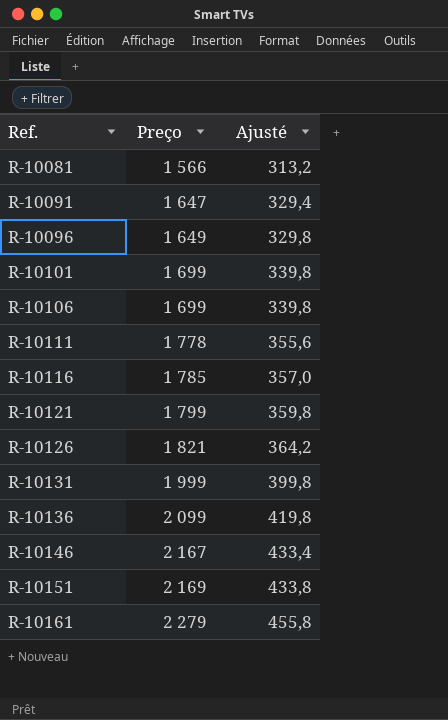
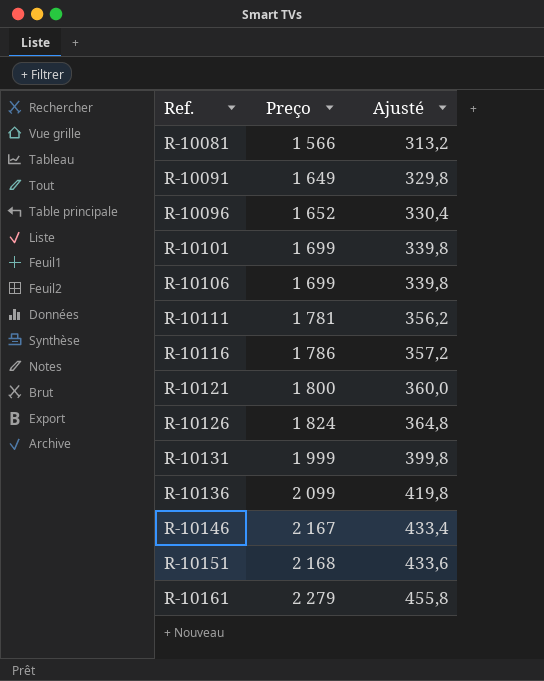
R-10091 | Preço: 1 647 -> 1 649
R-10091 | Ajusté: 329,4 -> 329,8
R-10096 | Preço: 1 649 -> 1 652
R-10096 | Ajusté: 329,8 -> 330,4
R-10111 | Preço: 1 778 -> 1 781
R-10111 | Ajusté: 355,6 -> 356,2
R-10116 | Preço: 1 785 -> 1 786
R-10116 | Ajusté: 357,0 -> 357,2
R-10121 | Preço: 1 799 -> 1 800
R-10121 | Ajusté: 359,8 -> 360,0
R-10126 | Preço: 1 821 -> 1 824
R-10126 | Ajusté: 364,2 -> 364,8
R-10151 | Preço: 2 169 -> 2 168
R-10151 | Ajusté: 433,8 -> 433,6

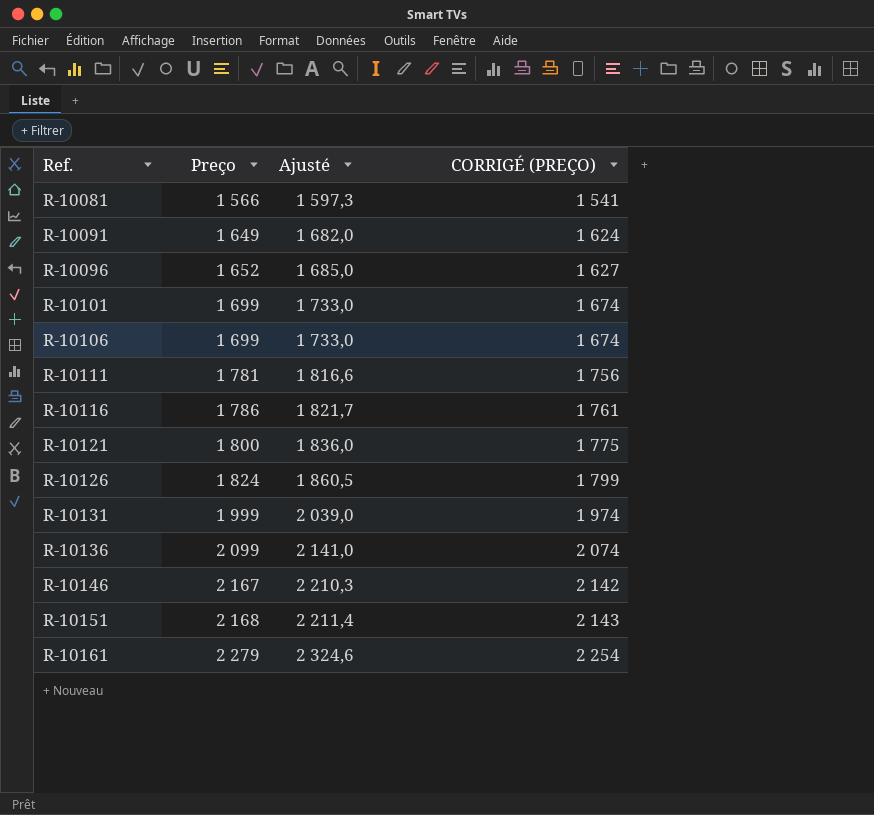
column Ajusté | formula: [Preço] * 0,2 -> [Preço] * 1,02
column CORRIGÉ (PREÇO) | formula: none -> [Preço] - 25

